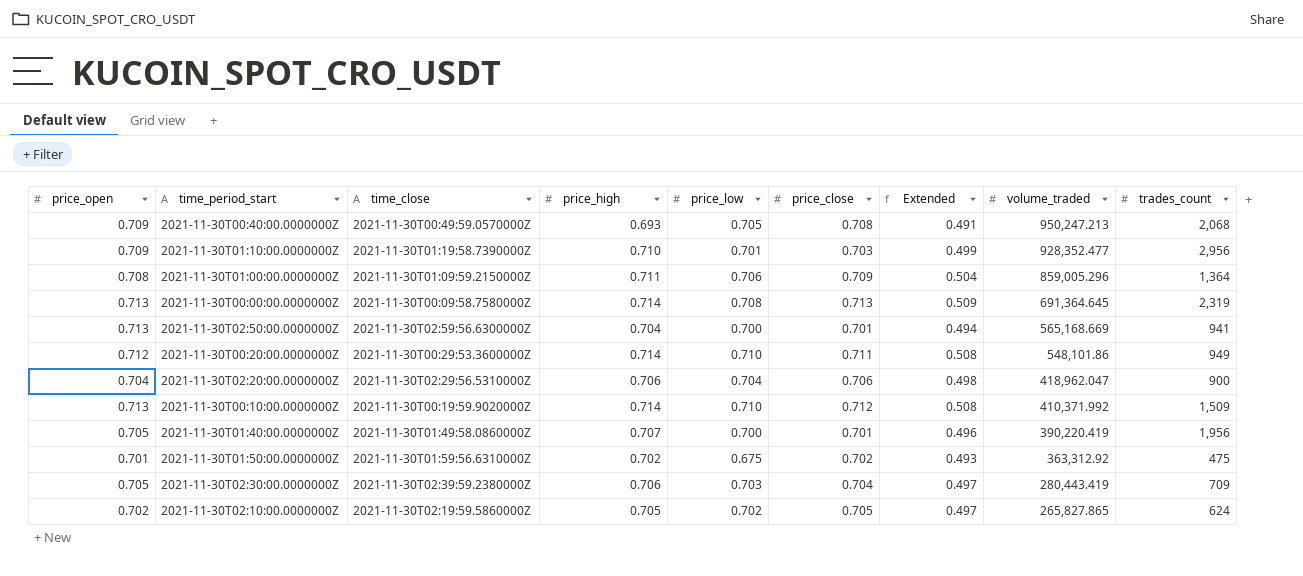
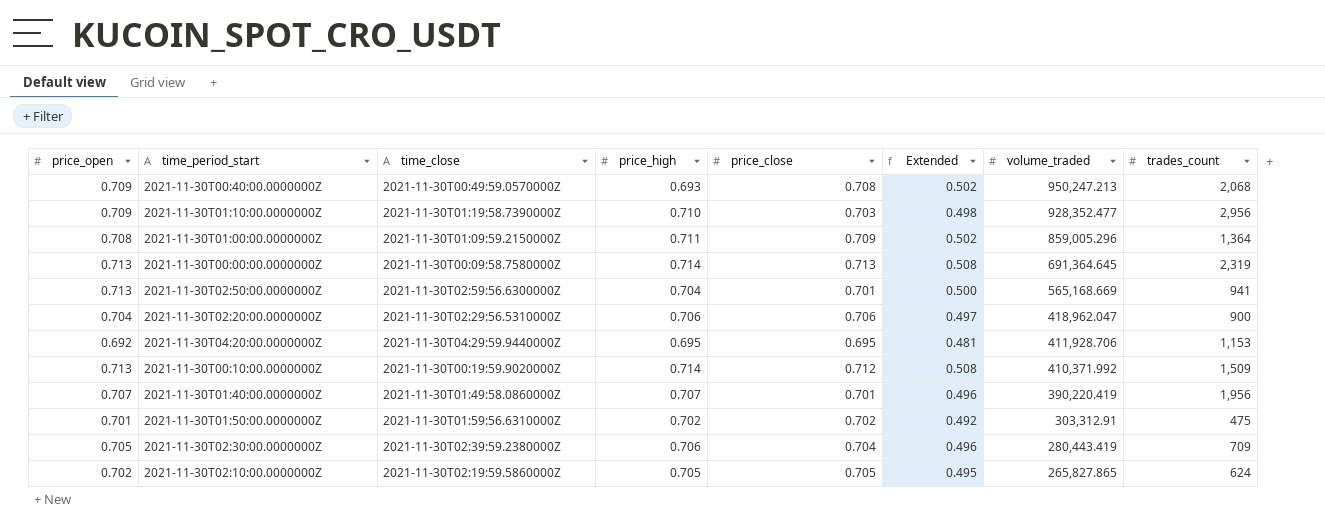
column price_low | position: 5 -> none
column Extended | formula: [price_high] * [price_close] -> [price_open] * [price_close]
row 2021-11-30T00:20:00.0000000Z: 0.712 | 2021-11-30T00:29:53.3600000Z | 0.714 | 0.710 | 0.711 | 0.508 | 548,101.86 | 949 -> none
row 2021-11-30T04:20:00.0000000Z: none -> 0.692 | 2021-11-30T04:29:59.9440000Z | 0.695 | 0.695 | 0.481 | 411,928.706 | 1,153
2021-11-30T01:40:00.0000000Z | price_open: 0.705 -> 0.707
2021-11-30T01:50:00.0000000Z | volume_traded: 363,312.92 -> 303,312.91

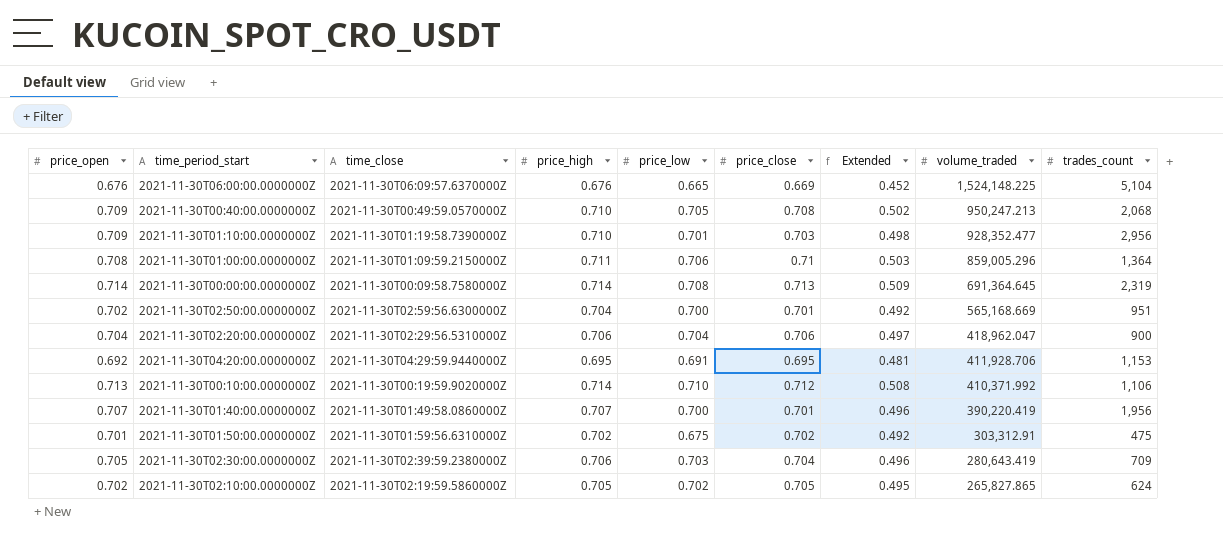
column price_low | position: none -> 5
row 2021-11-30T06:00:00.0000000Z: none -> 0.676 | 2021-11-30T06:09:57.6370000Z | 0.676 | 0.665 | 0.669 | 0.452 | 1,524,148.225 | 5,104
2021-11-30T00:40:00.0000000Z | price_high: 0.693 -> 0.710
2021-11-30T01:00:00.0000000Z | price_close: 0.709 -> 0.71
2021-11-30T01:00:00.0000000Z | Extended: 0.502 -> 0.503
2021-11-30T00:00:00.0000000Z | price_open: 0.713 -> 0.714
2021-11-30T00:00:00.0000000Z | Extended: 0.508 -> 0.509
2021-11-30T02:50:00.0000000Z | price_open: 0.713 -> 0.702
2021-11-30T02:50:00.0000000Z | Extended: 0.500 -> 0.492
2021-11-30T02:50:00.0000000Z | trades_count: 941 -> 951
2021-11-30T00:10:00.0000000Z | trades_count: 1,509 -> 1,106
2021-11-30T02:30:00.0000000Z | volume_traded: 280,443.419 -> 280,643.419

